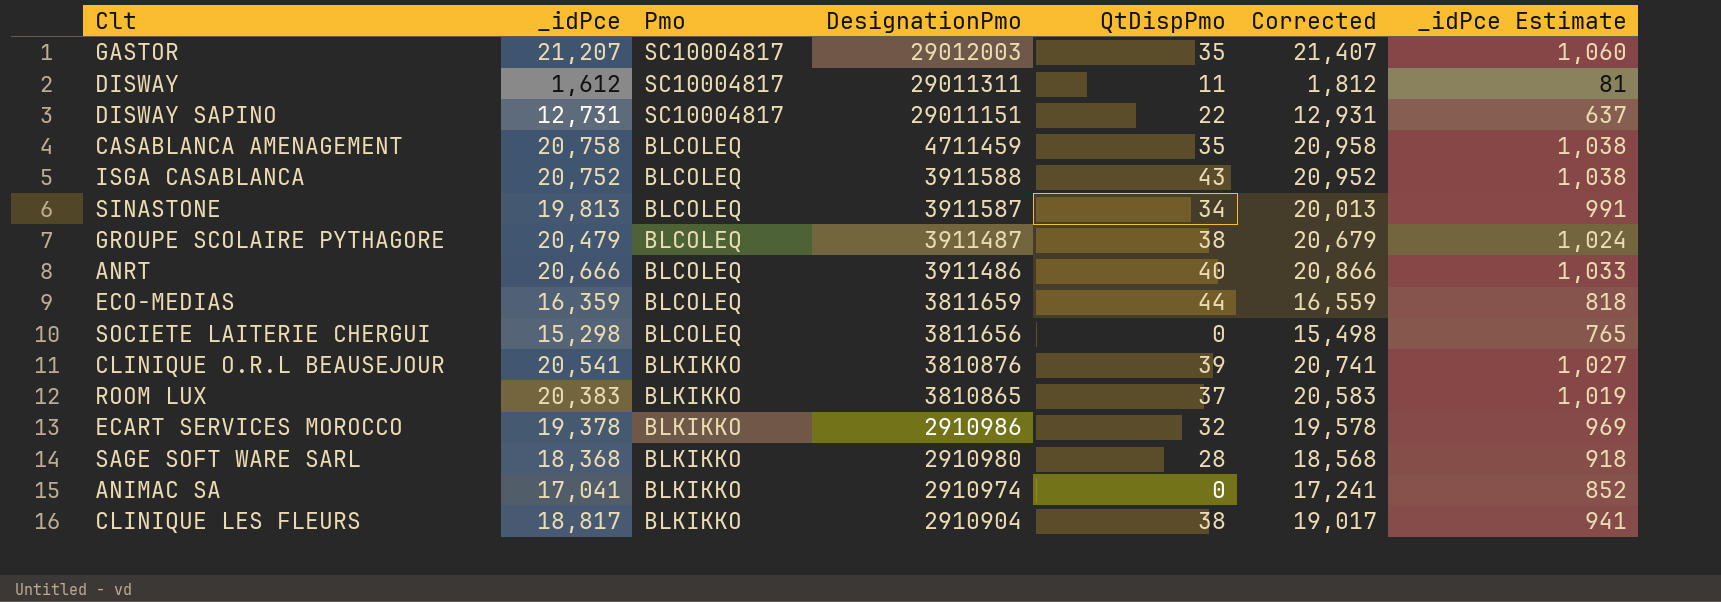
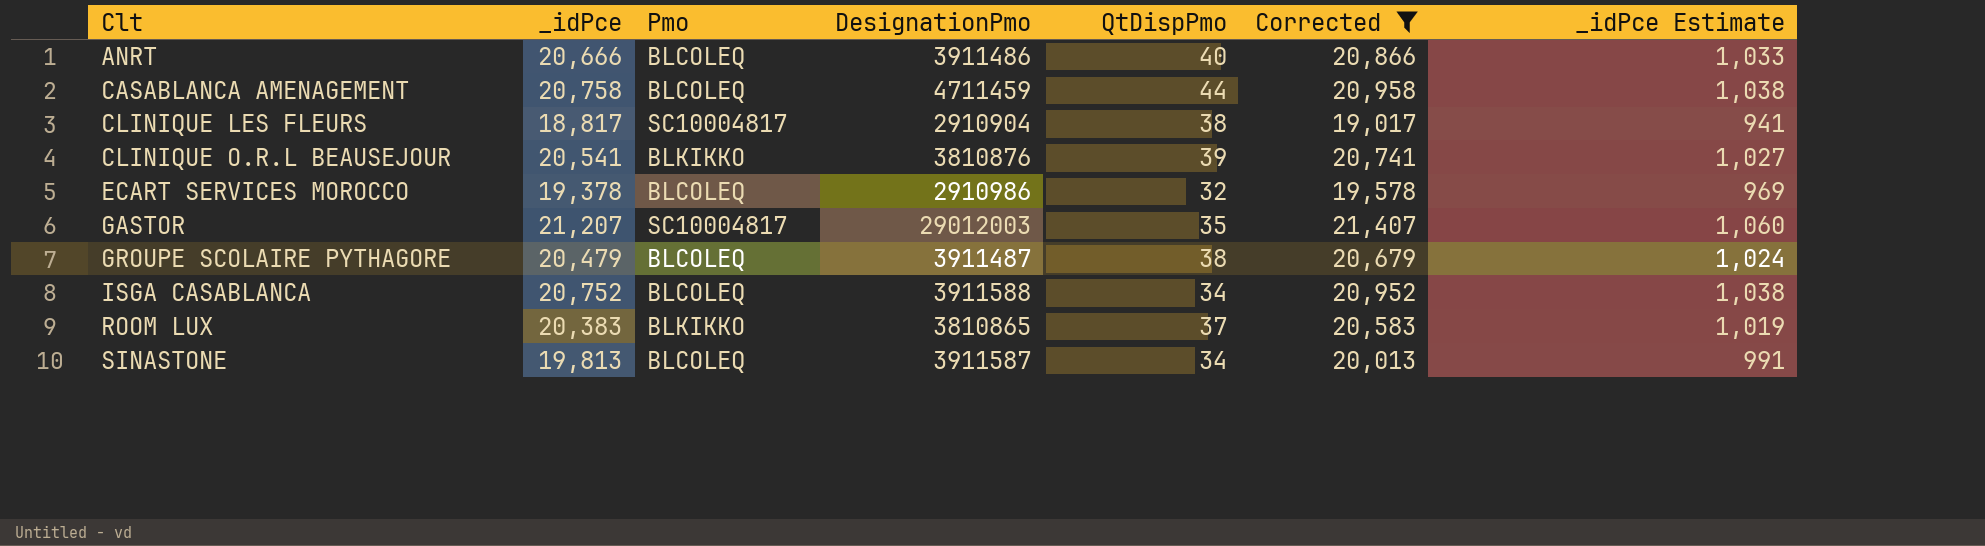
filter: none -> Corrected >= 19,017
row order: DesignationPmo descending -> Clt ascending
CASABLANCA AMENAGEMENT | QtDispPmo: 35 -> 44
CLINIQUE LES FLEURS | Pmo: BLKIKKO -> SC10004817
ECART SERVICES MOROCCO | Pmo: BLKIKKO -> BLCOLEQ
ISGA CASABLANCA | QtDispPmo: 43 -> 34

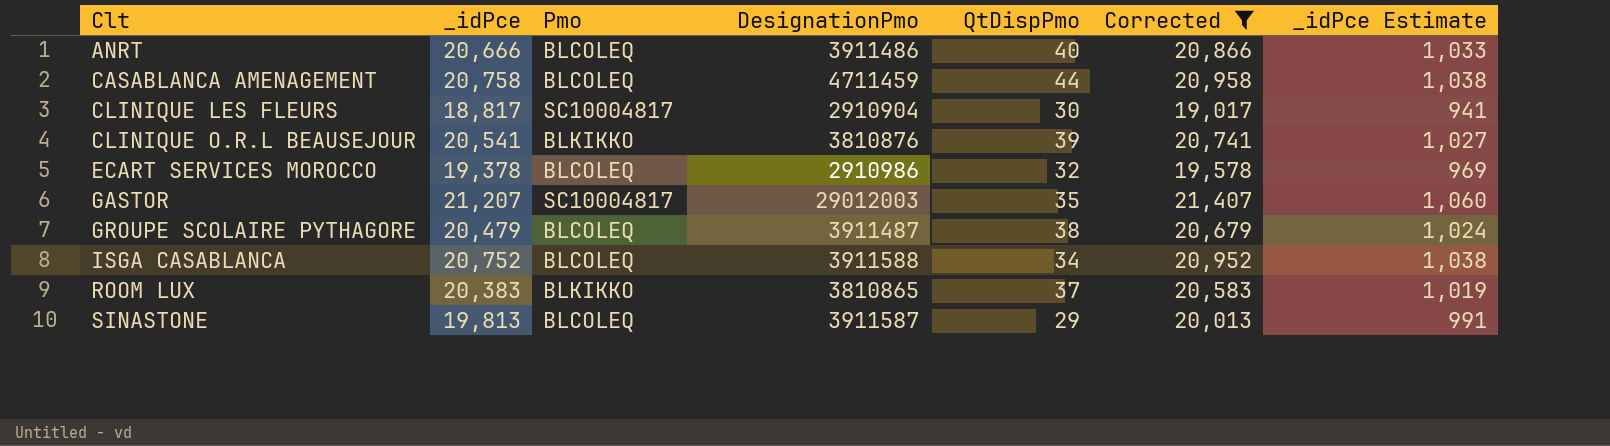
CLINIQUE LES FLEURS | QtDispPmo: 38 -> 30
SINASTONE | QtDispPmo: 34 -> 29

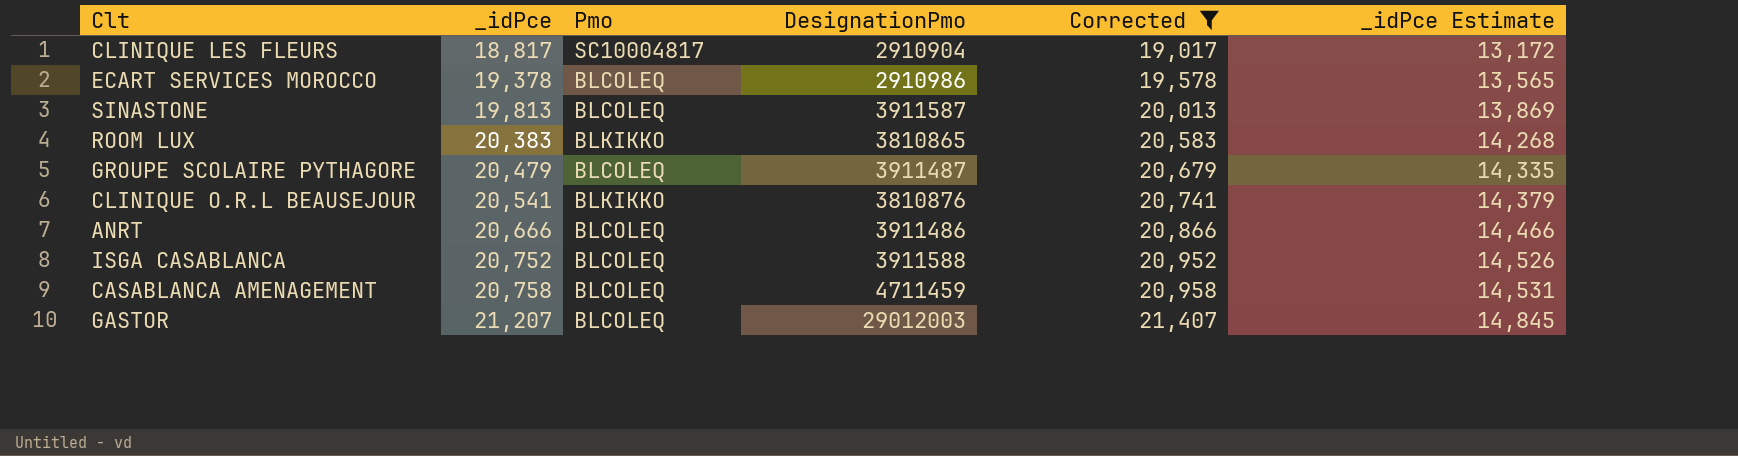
row order: Clt ascending -> _idPce ascending
column QtDispPmo | position: 5 -> none
column _idPce Estimate | formula: [_idPce] * 0.05 -> [_idPce] * 0.7
GASTOR | Pmo: SC10004817 -> BLCOLEQ

